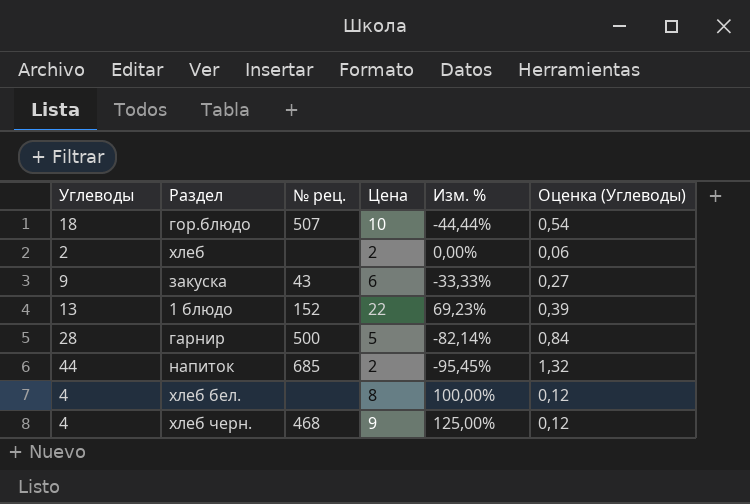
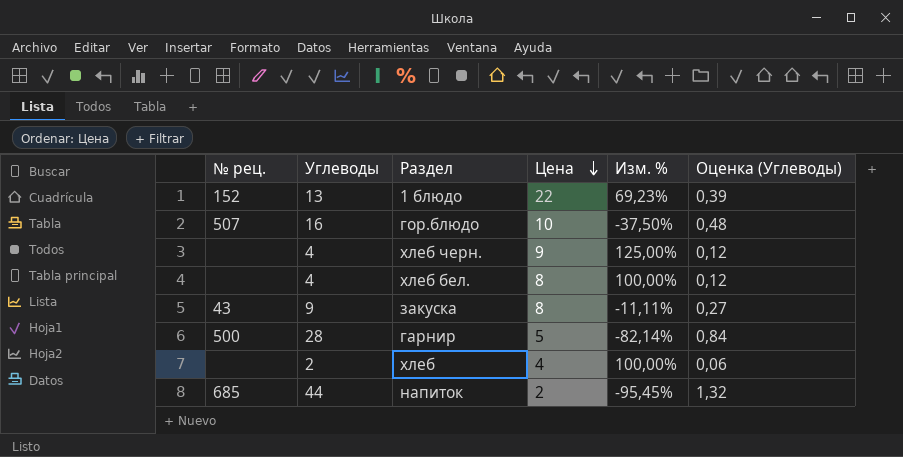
row order: none -> Цена descending
column № рец. | position: 3 -> 1
гор.блюдо | Углеводы: 18 -> 16
гор.блюдо | Изм. %: -44,44% -> -37,50%
гор.блюдо | Оценка (Углеводы): 0,54 -> 0,48
хлеб черн. | № рец.: 468 -> none
закуска | Цена: 6 -> 8
закуска | Изм. %: -33,33% -> -11,11%
хлеб | Цена: 2 -> 4
хлеб | Изм. %: 0,00% -> 100,00%

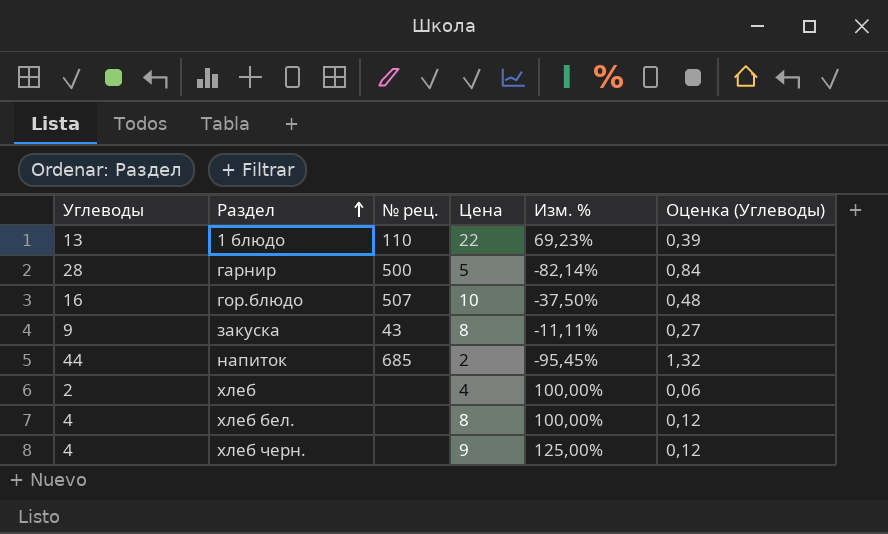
row order: Цена descending -> Раздел ascending
column № рец. | position: 1 -> 3
1 блюдо | № рец.: 152 -> 110

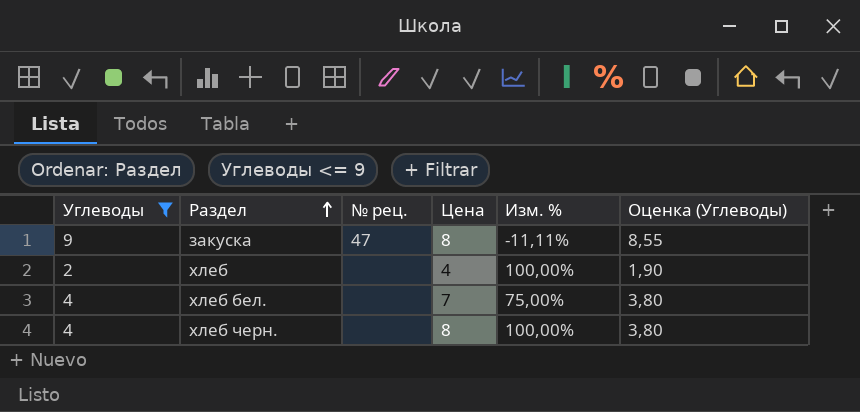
filter: none -> Углеводы <= 9
column Оценка (Углеводы) | formula: [Углеводы] * 0,03 -> [Углеводы] * 0,95
закуска | № рец.: 43 -> 47
хлеб бел. | Цена: 8 -> 7
хлеб бел. | Изм. %: 100,00% -> 75,00%
хлеб черн. | Цена: 9 -> 8
хлеб черн. | Изм. %: 125,00% -> 100,00%

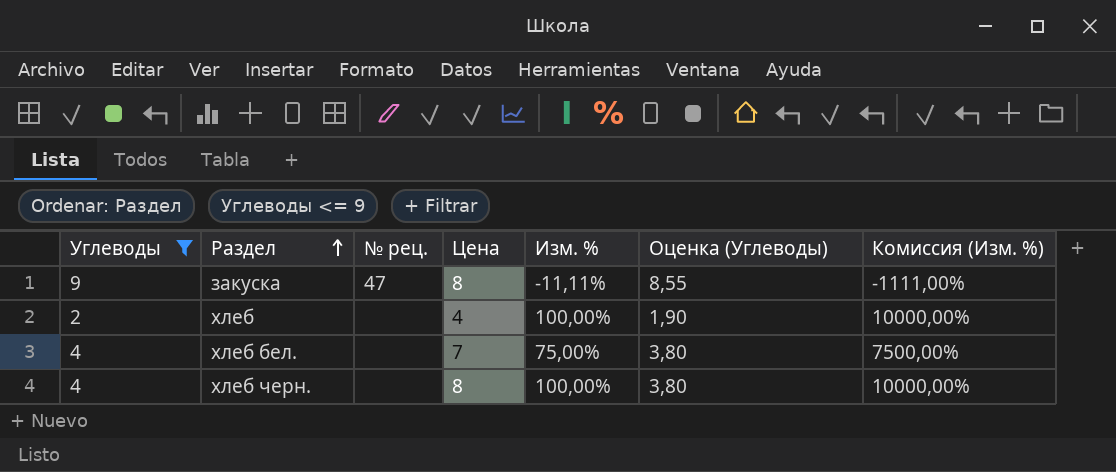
column Комиссия (Изм. %) | formula: none -> [Изм. %] * 100

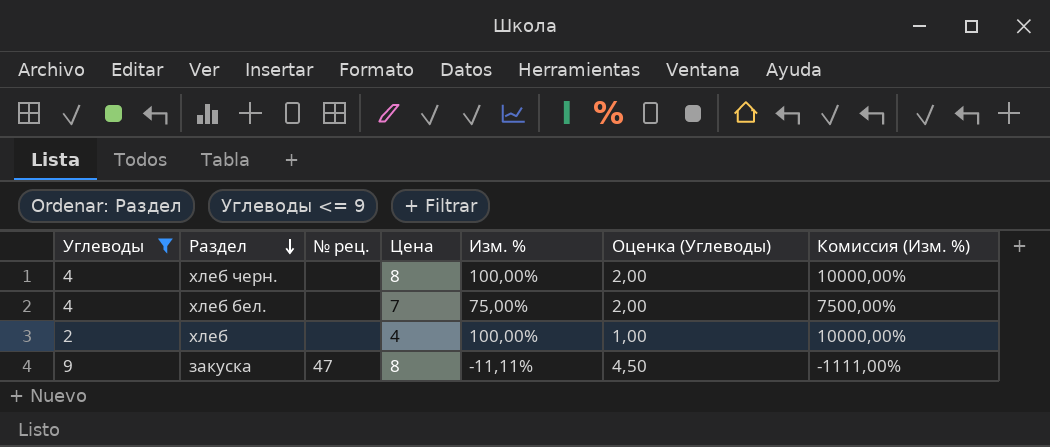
row order: Раздел ascending -> Раздел descending
column Оценка (Углеводы) | formula: [Углеводы] * 0,95 -> [Углеводы] * 0,5

